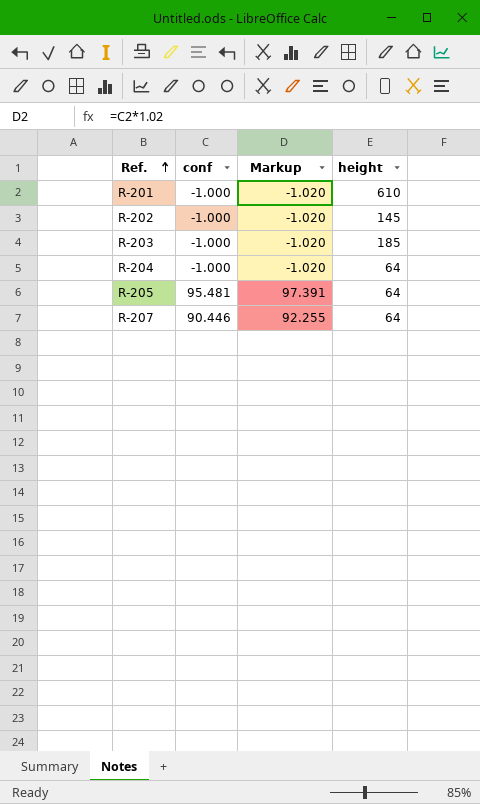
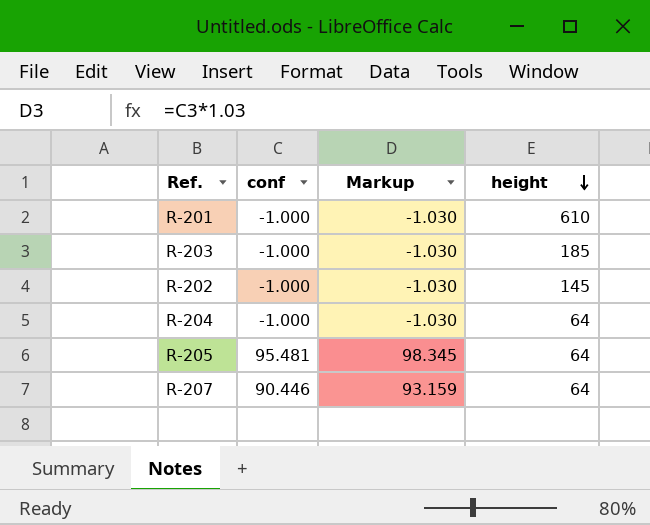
row order: Ref. ascending -> height descending
column Markup | formula: [conf] * 1.02 -> [conf] * 1.03

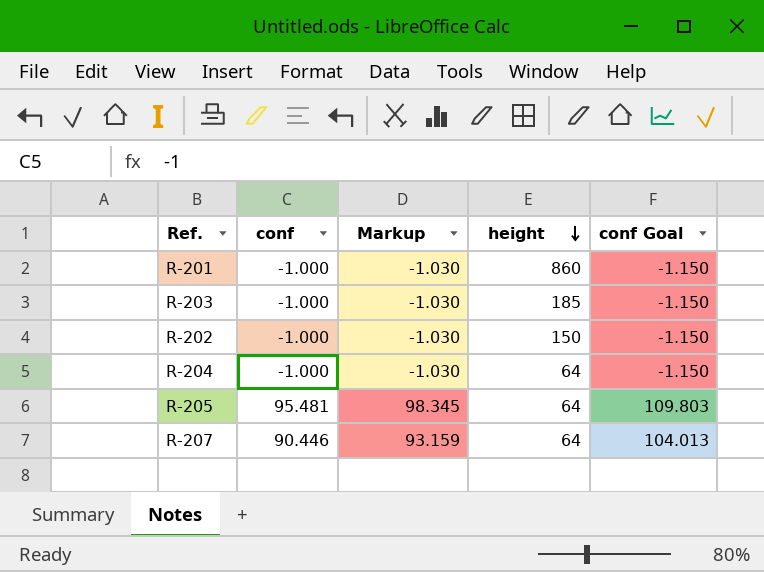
column conf Goal | formula: none -> [conf] * 1.15
R-201 | height: 610 -> 860
R-202 | height: 145 -> 150

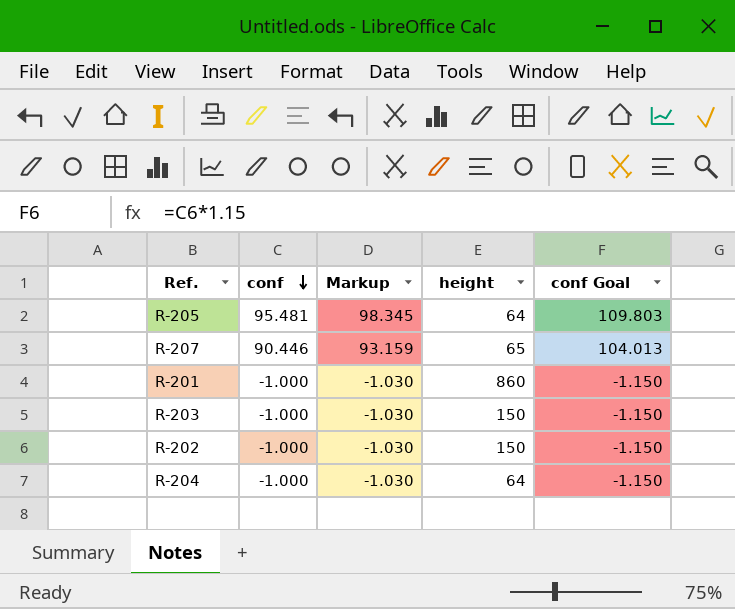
row order: height descending -> conf descending
R-207 | height: 64 -> 65
R-203 | height: 185 -> 150

